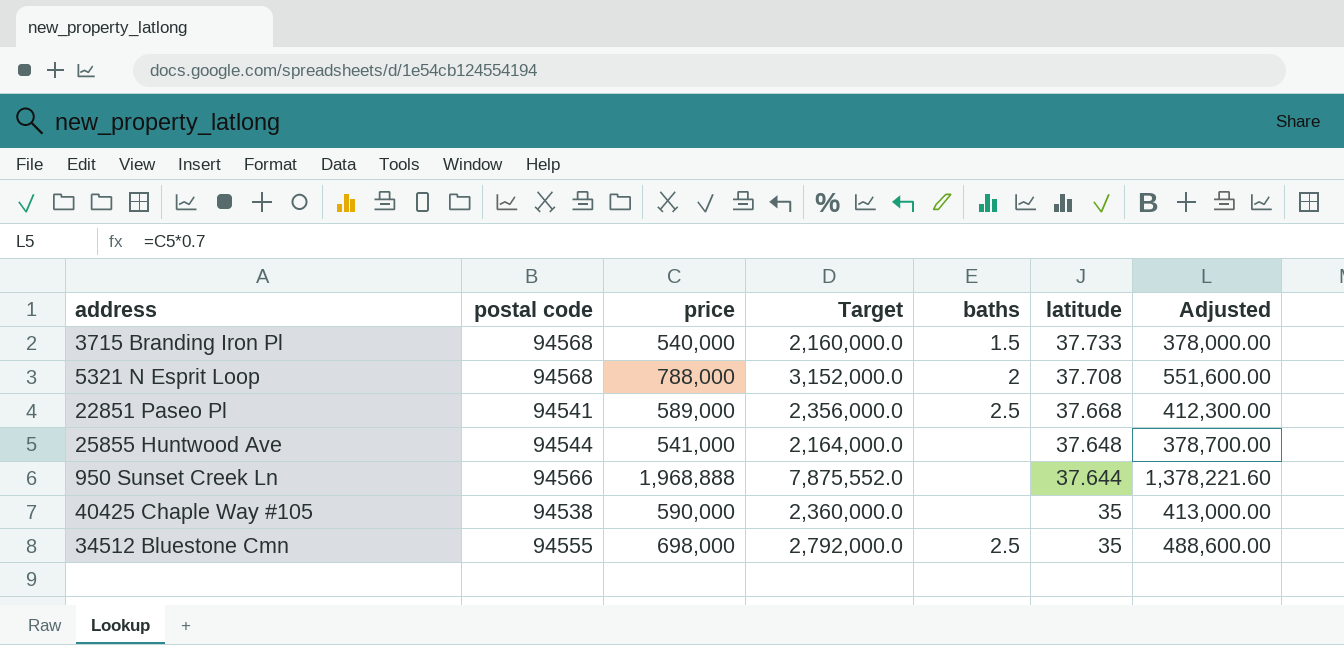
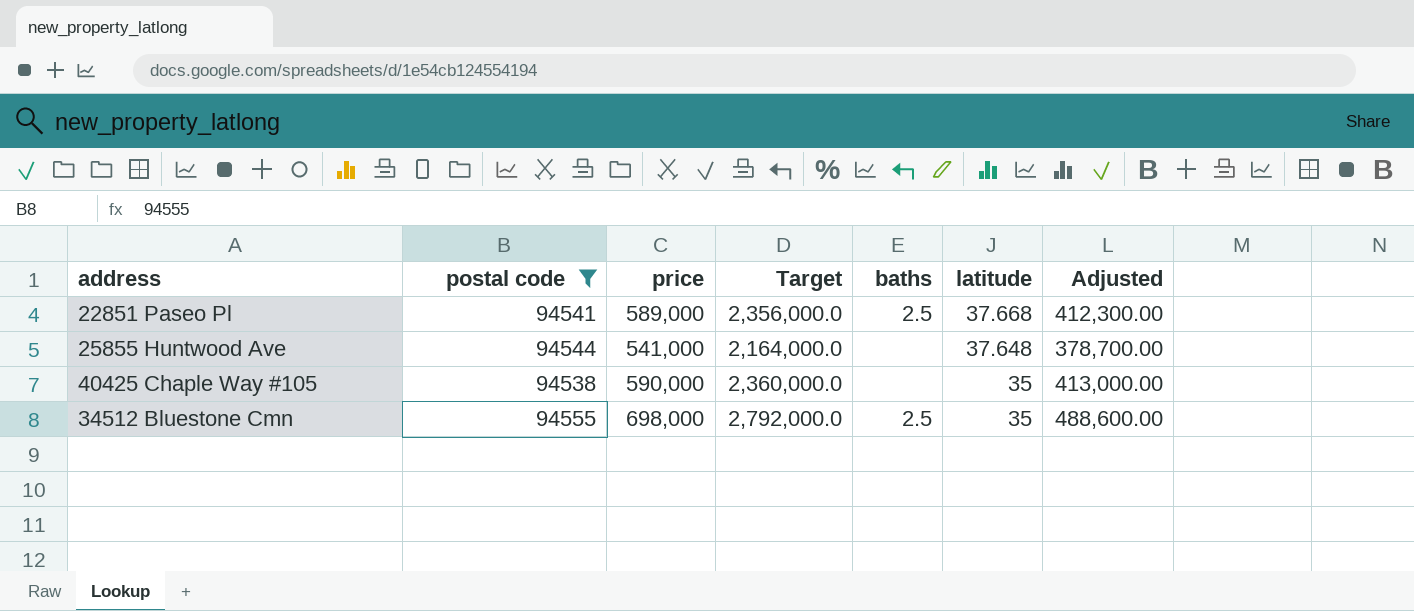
filter: none -> postal code <= 94555

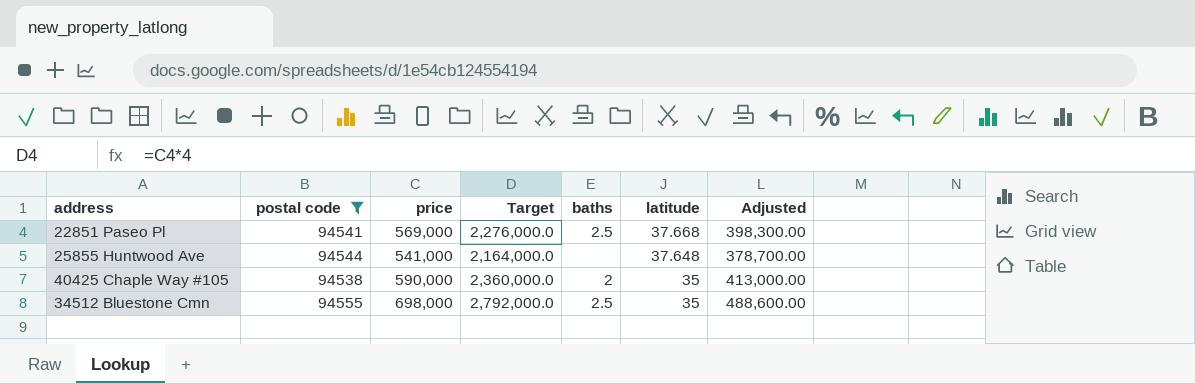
22851 Paseo Pl | price: 589,000 -> 569,000
22851 Paseo Pl | Target: 2,356,000.0 -> 2,276,000.0
22851 Paseo Pl | Adjusted: 412,300.00 -> 398,300.00
40425 Chaple Way #105 | baths: none -> 2

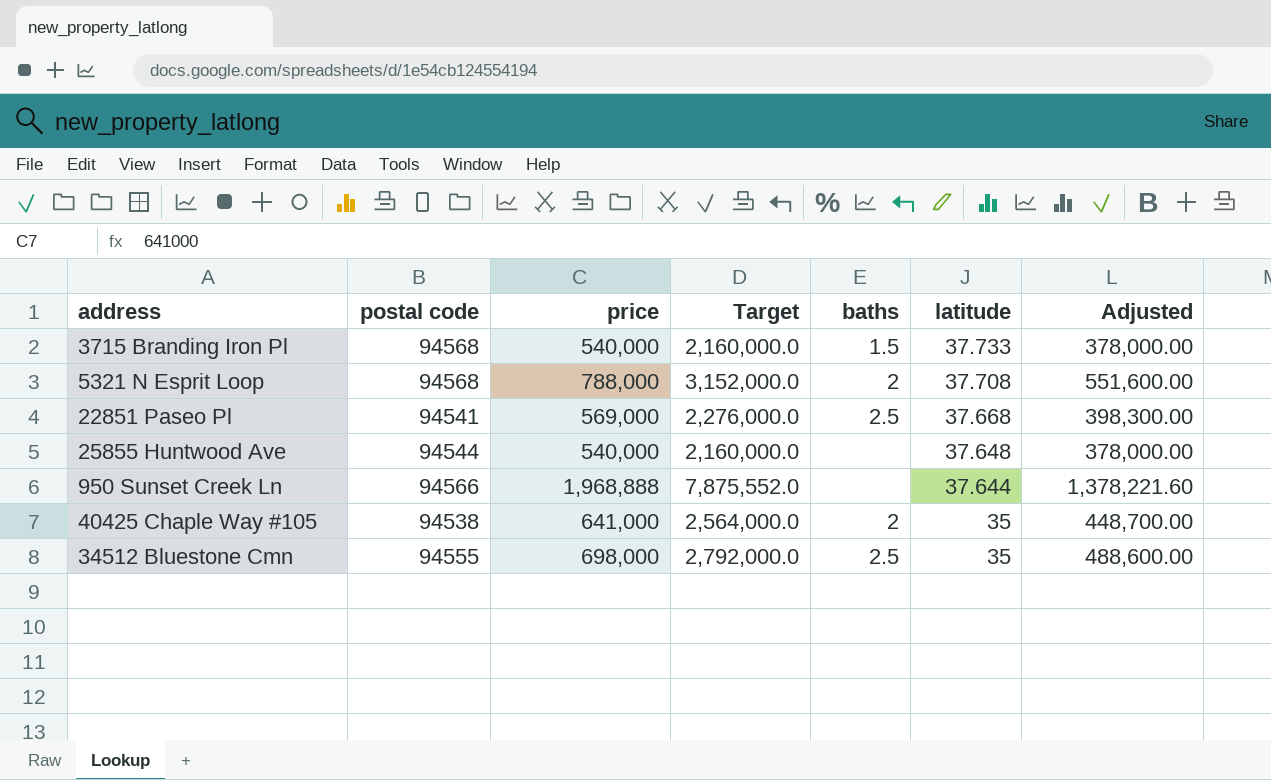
filter: postal code <= 94555 -> none
25855 Huntwood Ave | price: 541,000 -> 540,000
25855 Huntwood Ave | Target: 2,164,000.0 -> 2,160,000.0
25855 Huntwood Ave | Adjusted: 378,700.00 -> 378,000.00
40425 Chaple Way #105 | price: 590,000 -> 641,000
40425 Chaple Way #105 | Target: 2,360,000.0 -> 2,564,000.0
40425 Chaple Way #105 | Adjusted: 413,000.00 -> 448,700.00

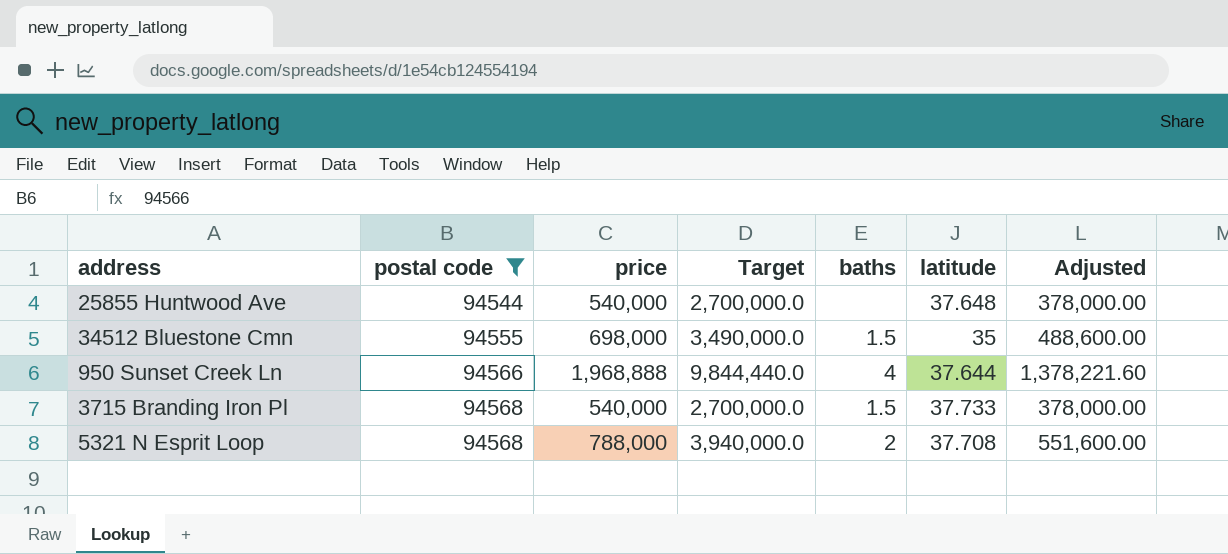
filter: none -> postal code >= 94544
row order: latitude descending -> postal code ascending
column Target | formula: [price] * 4 -> [price] * 5
34512 Bluestone Cmn | baths: 2.5 -> 1.5
950 Sunset Creek Ln | baths: none -> 4

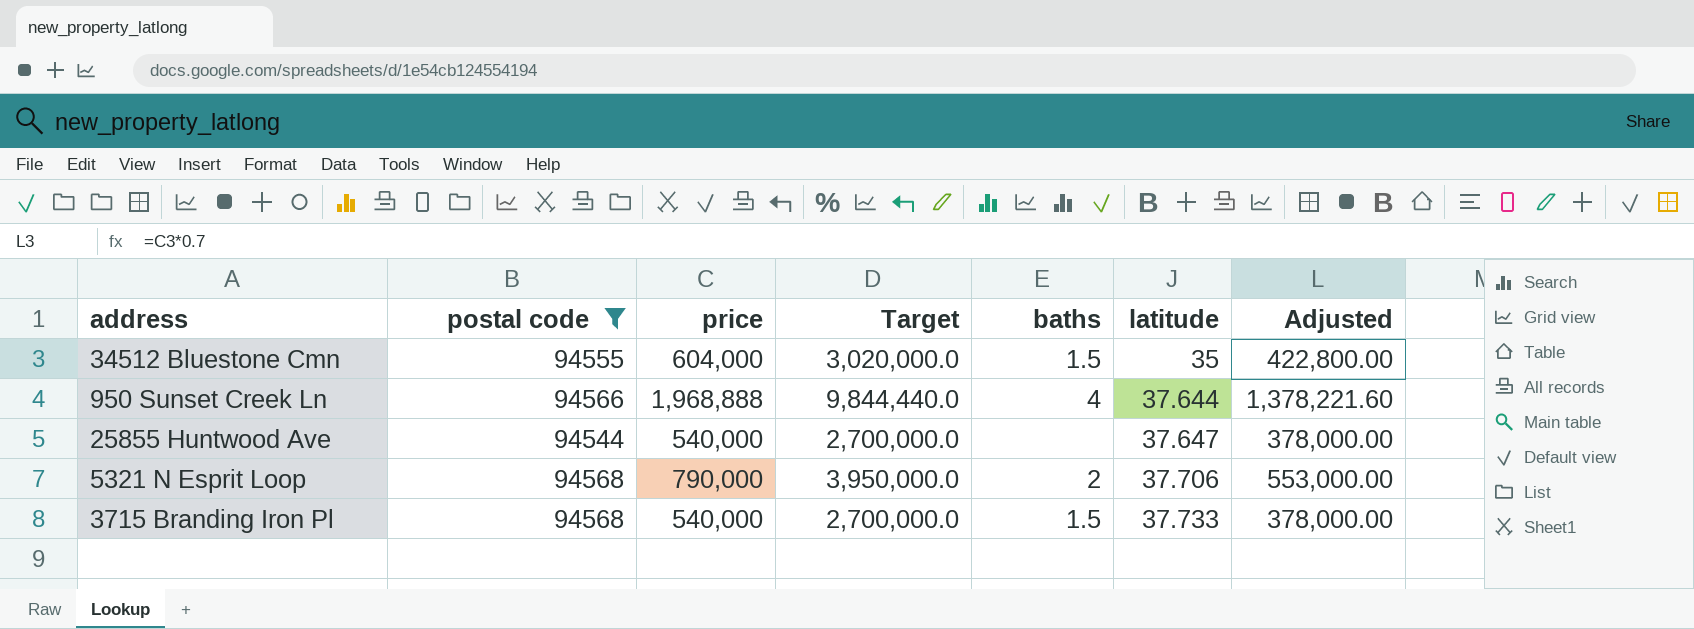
row order: postal code ascending -> latitude ascending
34512 Bluestone Cmn | price: 698,000 -> 604,000
34512 Bluestone Cmn | Target: 3,490,000.0 -> 3,020,000.0
34512 Bluestone Cmn | Adjusted: 488,600.00 -> 422,800.00
25855 Huntwood Ave | latitude: 37.648 -> 37.647
5321 N Esprit Loop | price: 788,000 -> 790,000
5321 N Esprit Loop | Target: 3,940,000.0 -> 3,950,000.0
5321 N Esprit Loop | latitude: 37.708 -> 37.706
5321 N Esprit Loop | Adjusted: 551,600.00 -> 553,000.00

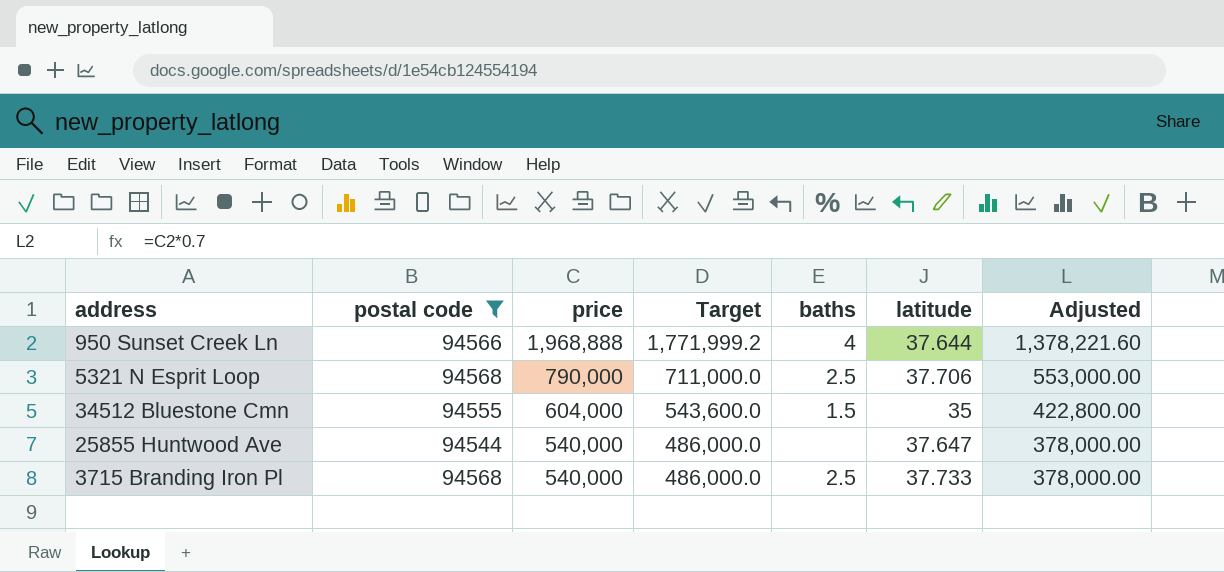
row order: latitude ascending -> price descending
column Target | formula: [price] * 5 -> [price] * 0.9
5321 N Esprit Loop | baths: 2 -> 2.5
3715 Branding Iron Pl | baths: 1.5 -> 2.5

